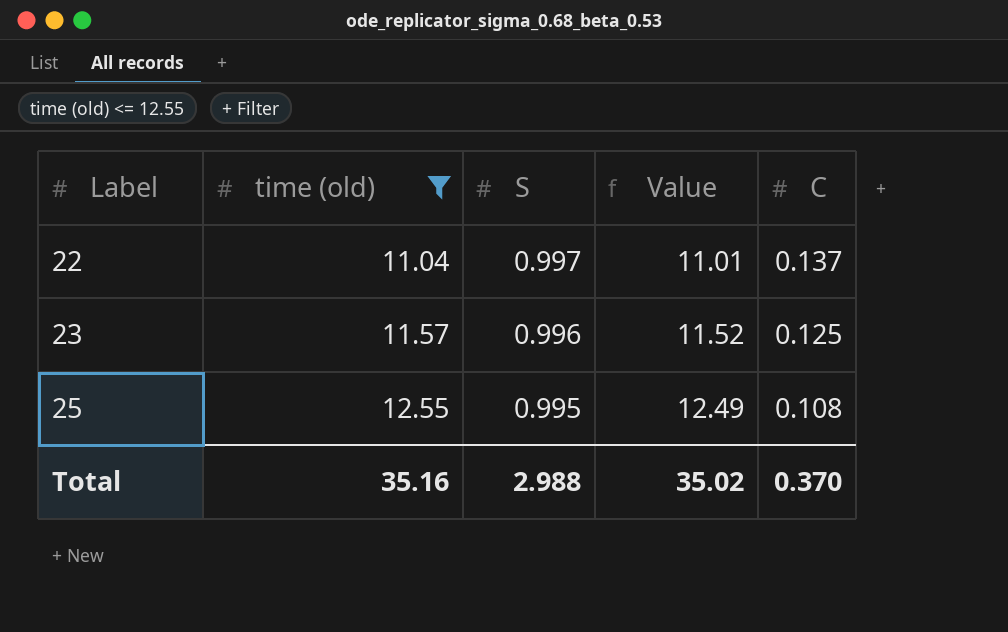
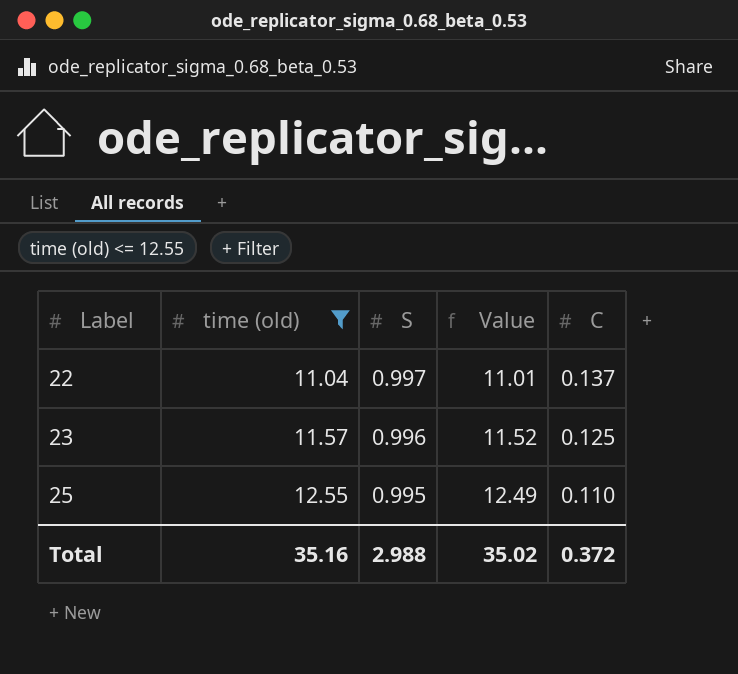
25 | C: 0.108 -> 0.110
Total | C: 0.370 -> 0.372

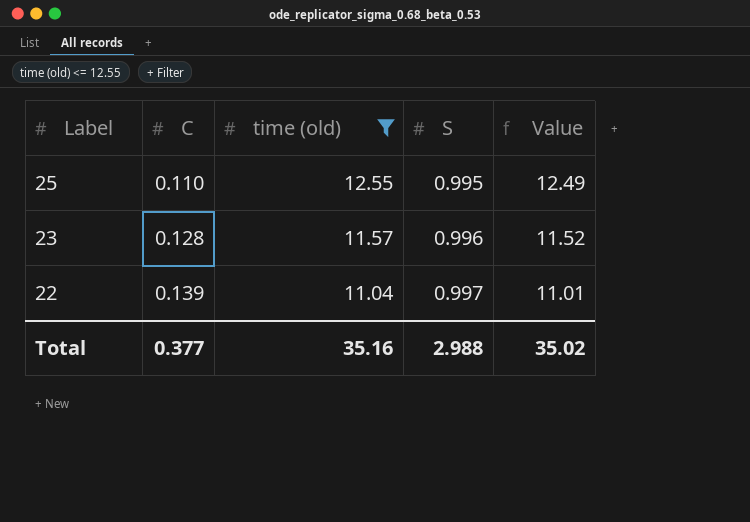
row order: Label ascending -> Label descending
column C | position: 5 -> 2
23 | C: 0.125 -> 0.128
22 | C: 0.137 -> 0.139
Total | C: 0.372 -> 0.377

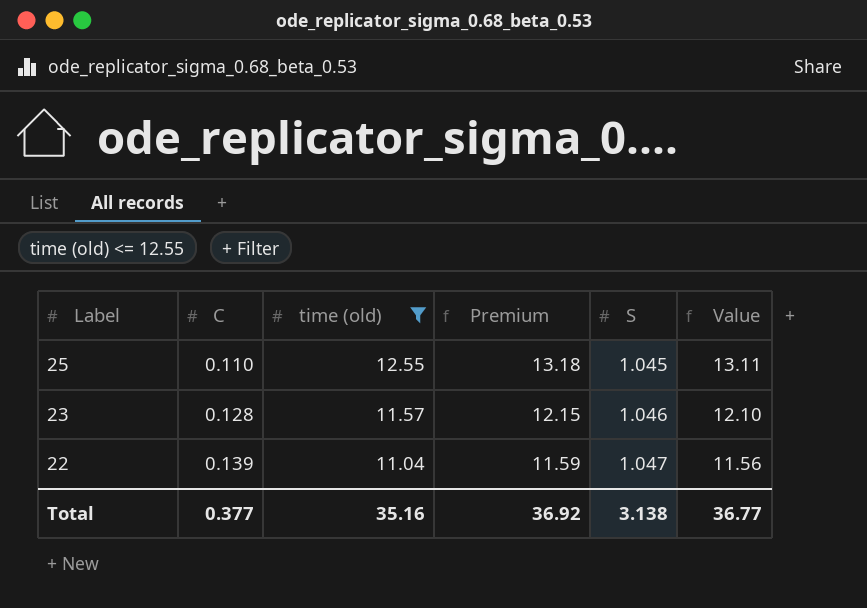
column Premium | formula: none -> [time (old)] * 1.05
25 | S: 0.995 -> 1.045
25 | Value: 12.49 -> 13.11
23 | S: 0.996 -> 1.046
23 | Value: 11.52 -> 12.10
22 | S: 0.997 -> 1.047
22 | Value: 11.01 -> 11.56
Total | S: 2.988 -> 3.138
Total | Value: 35.02 -> 36.77

